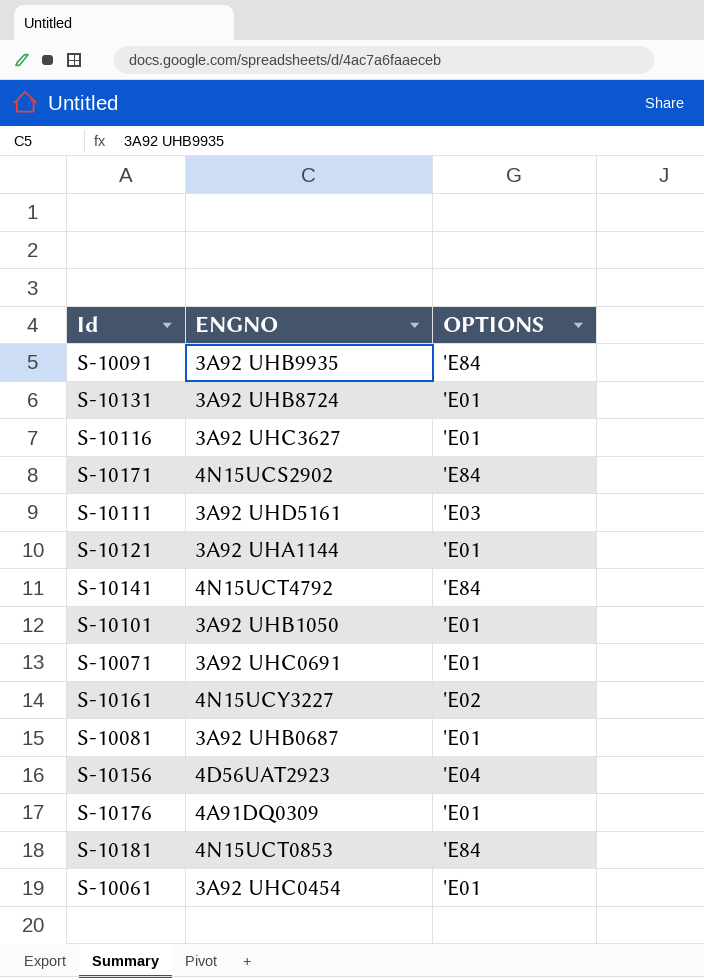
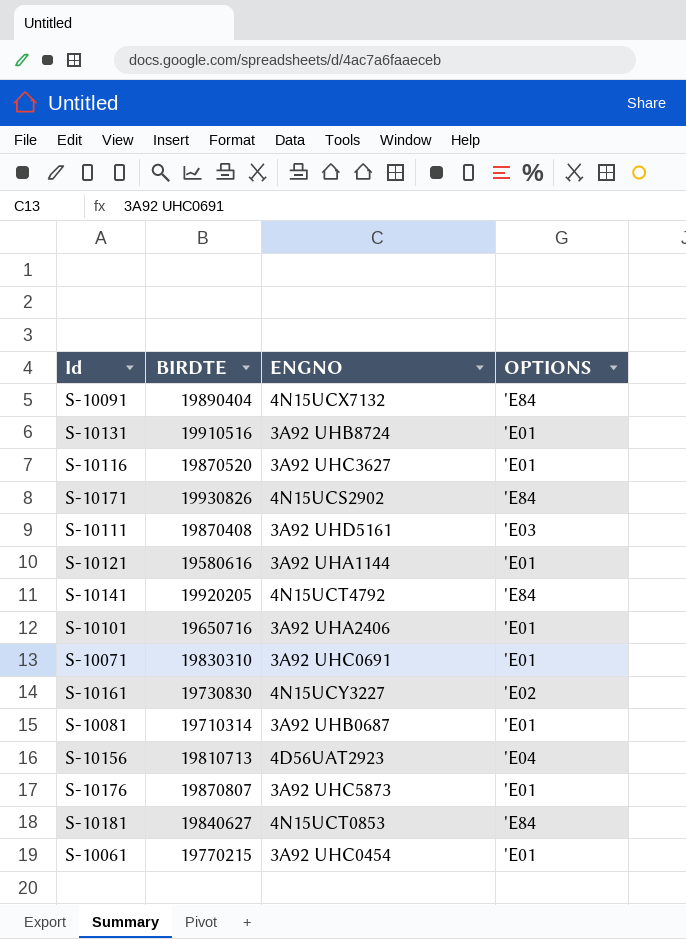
column BIRDTE | position: none -> 2
S-10091 | ENGNO: 3A92 UHB9935 -> 4N15UCX7132
S-10101 | ENGNO: 3A92 UHB1050 -> 3A92 UHA2406
S-10176 | ENGNO: 4A91DQ0309 -> 3A92 UHC5873

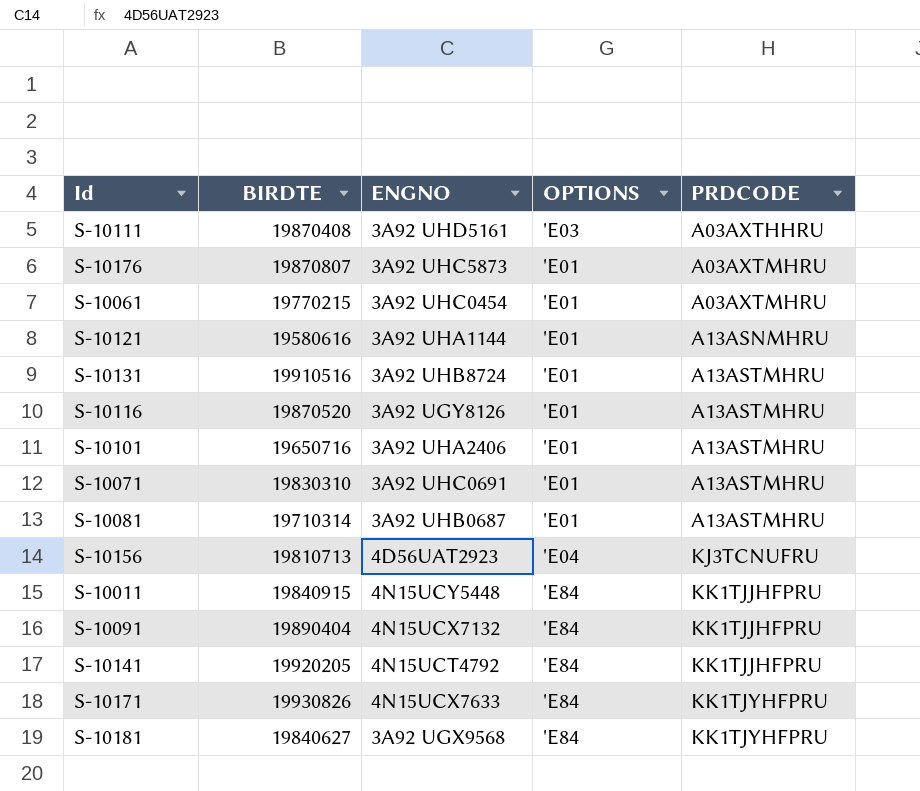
row order: none -> PRDCODE ascending
column PRDCODE | position: none -> 5
row S-10161: 19730830 | 4N15UCY3227 | 'E02 -> none
S-10116 | ENGNO: 3A92 UHC3627 -> 3A92 UGY8126
row S-10011: none -> 19840915 | 4N15UCY5448 | 'E84 | KK1TJJHFPRU
S-10171 | ENGNO: 4N15UCS2902 -> 4N15UCX7633
S-10181 | ENGNO: 4N15UCT0853 -> 3A92 UGX9568

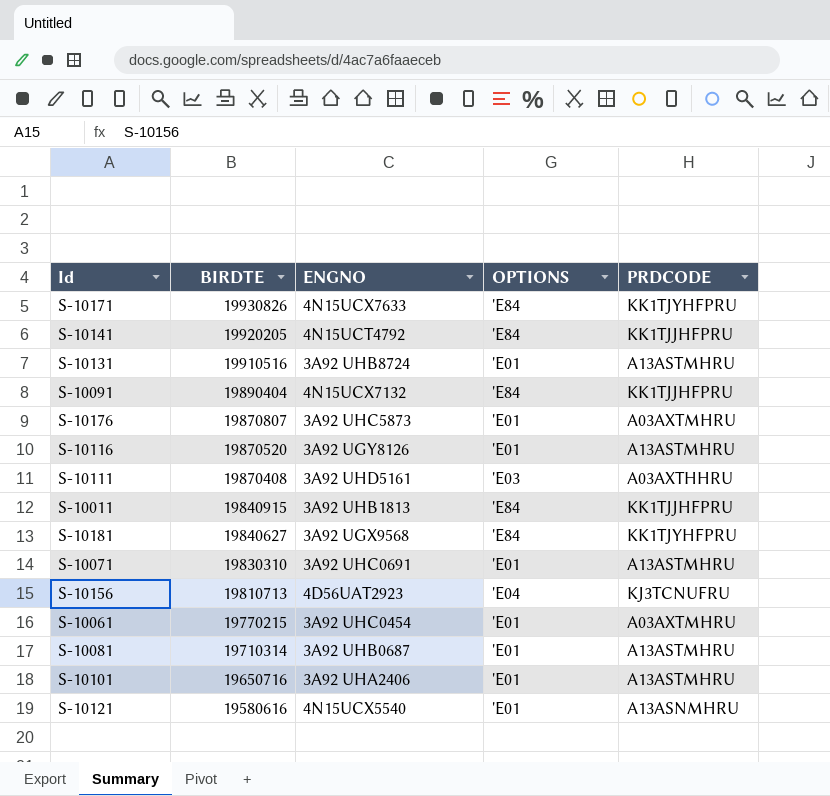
row order: PRDCODE ascending -> BIRDTE descending
S-10011 | ENGNO: 4N15UCY5448 -> 3A92 UHB1813
S-10121 | ENGNO: 3A92 UHA1144 -> 4N15UCX5540

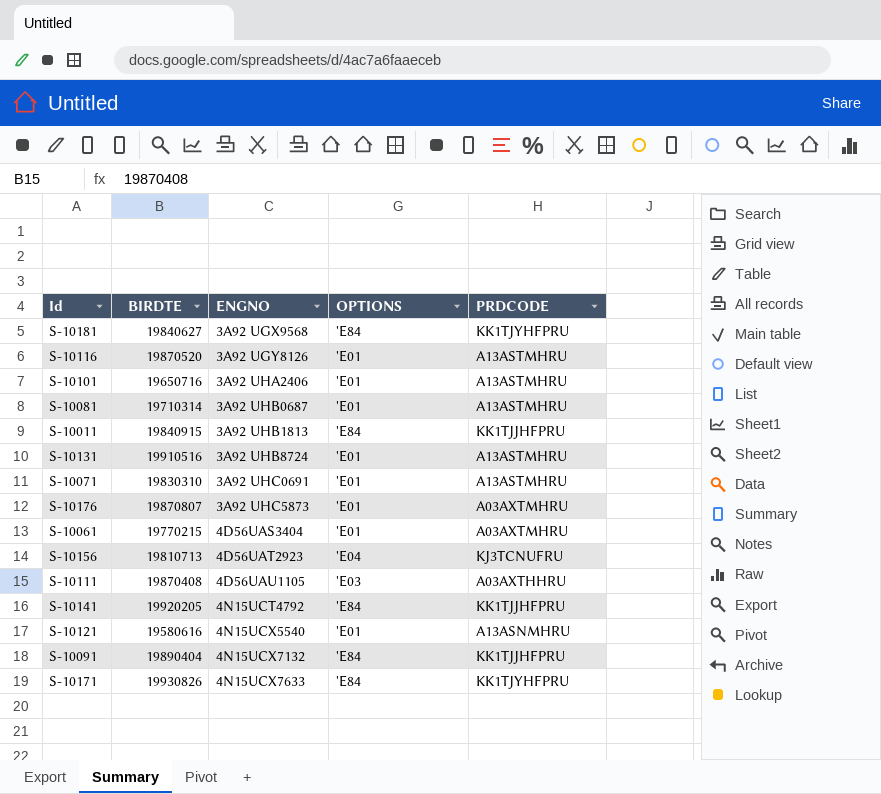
row order: BIRDTE descending -> ENGNO ascending
S-10061 | ENGNO: 3A92 UHC0454 -> 4D56UAS3404
S-10111 | ENGNO: 3A92 UHD5161 -> 4D56UAU1105

